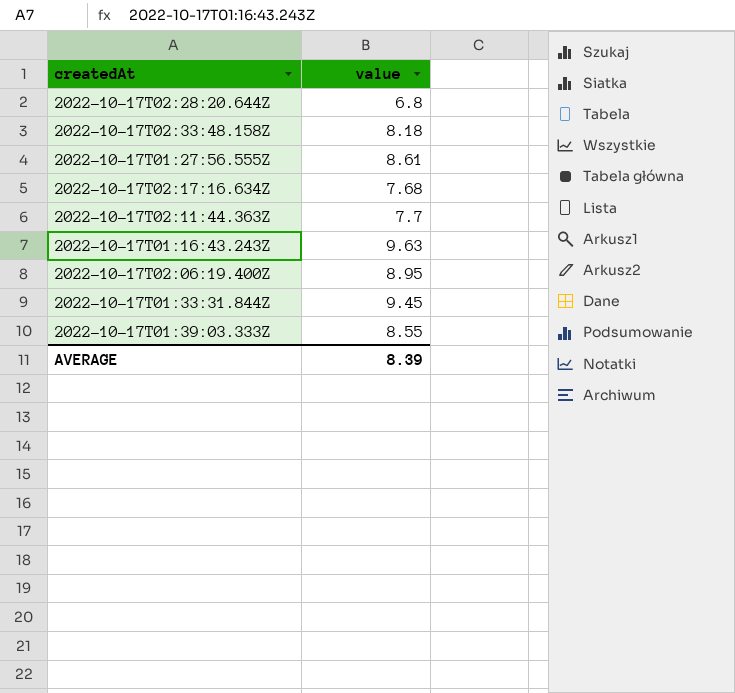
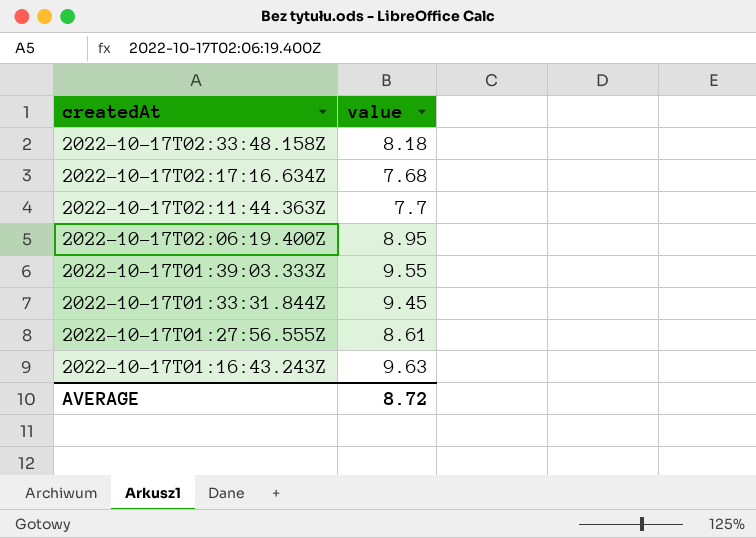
row order: none -> createdAt descending
row 2022-10-17T02:28:20.644Z: 6.8 -> none
2022-10-17T01:39:03.333Z | value: 8.55 -> 9.55
AVERAGE | value: 8.39 -> 8.72

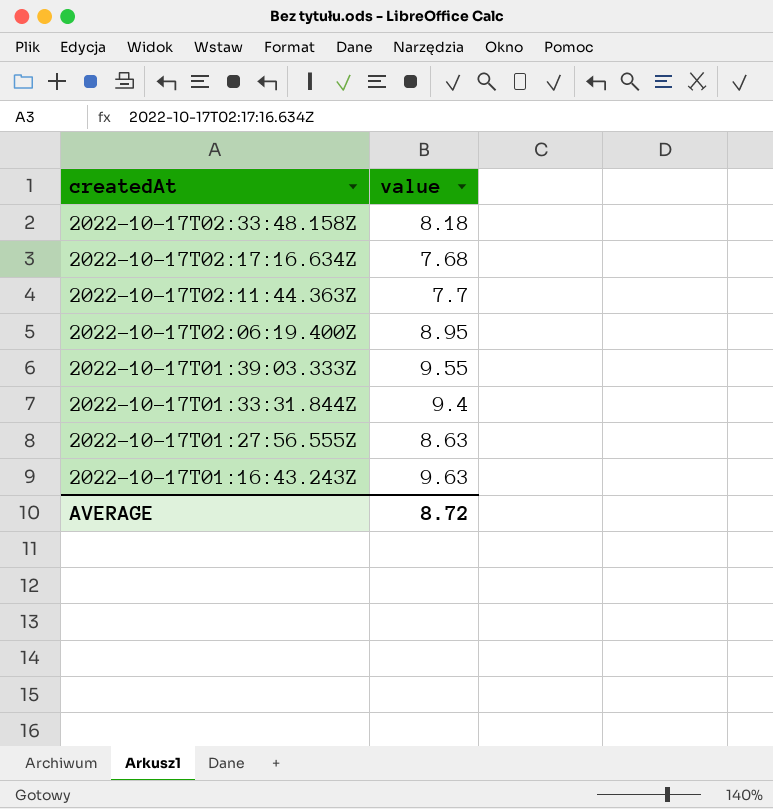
2022-10-17T01:33:31.844Z | value: 9.45 -> 9.4
2022-10-17T01:27:56.555Z | value: 8.61 -> 8.63

